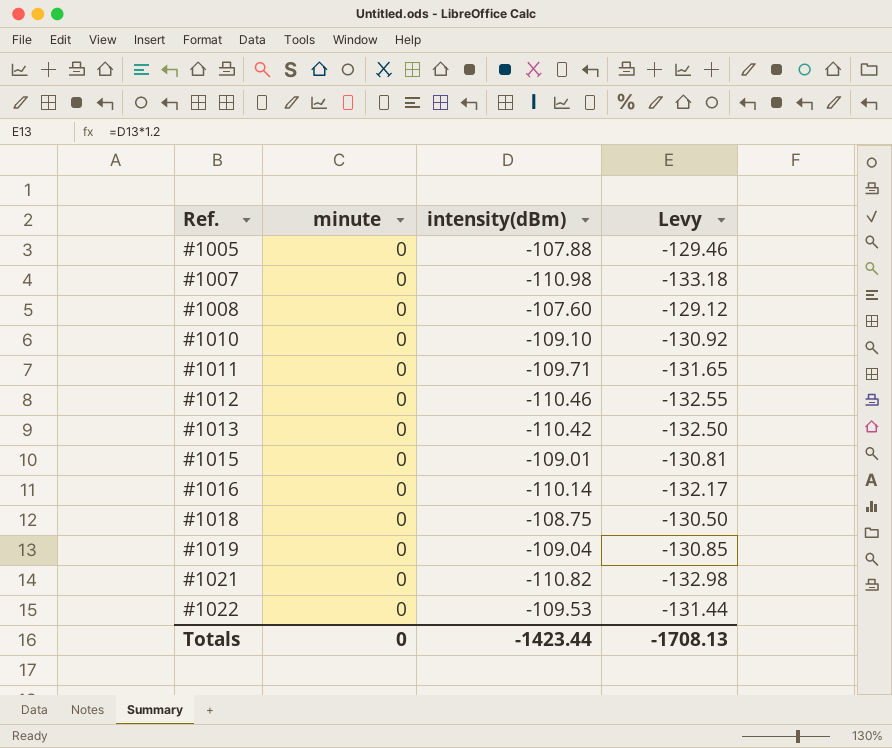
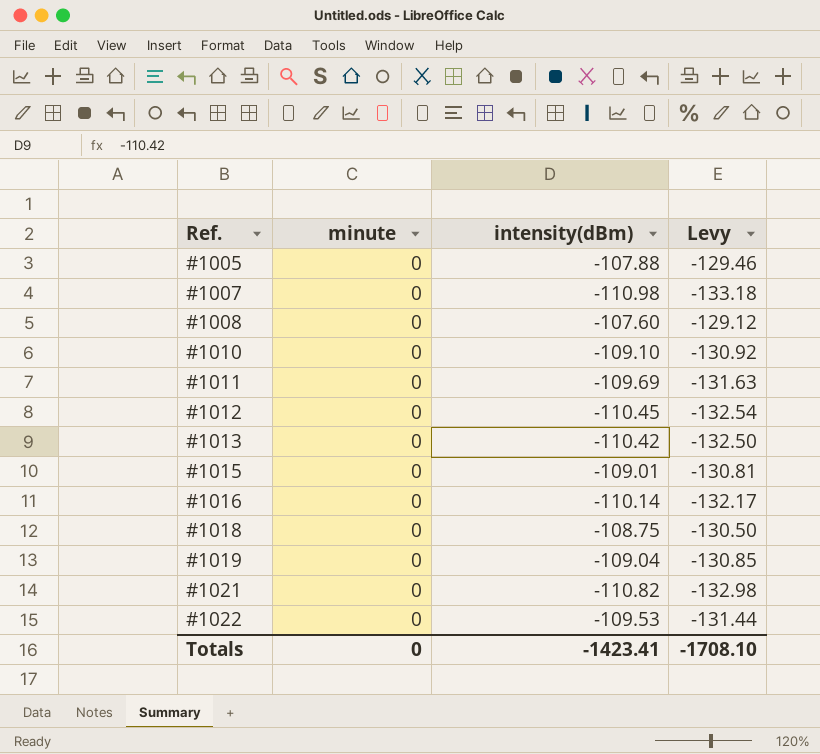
#1011 | intensity(dBm): -109.71 -> -109.69
#1011 | Levy: -131.65 -> -131.63
#1012 | intensity(dBm): -110.46 -> -110.45
#1012 | Levy: -132.55 -> -132.54
Totals | intensity(dBm): -1423.44 -> -1423.41
Totals | Levy: -1708.13 -> -1708.10

